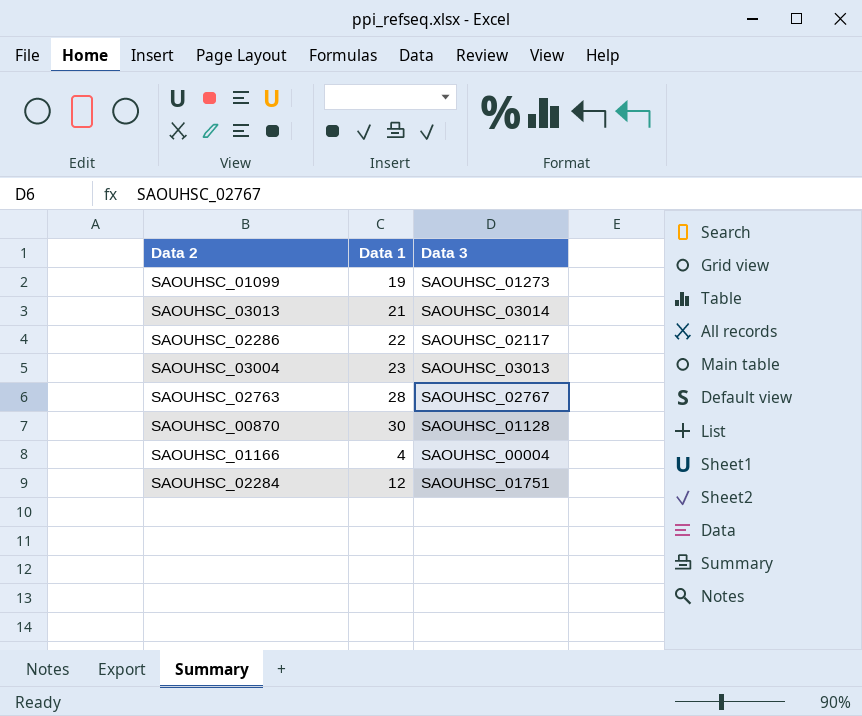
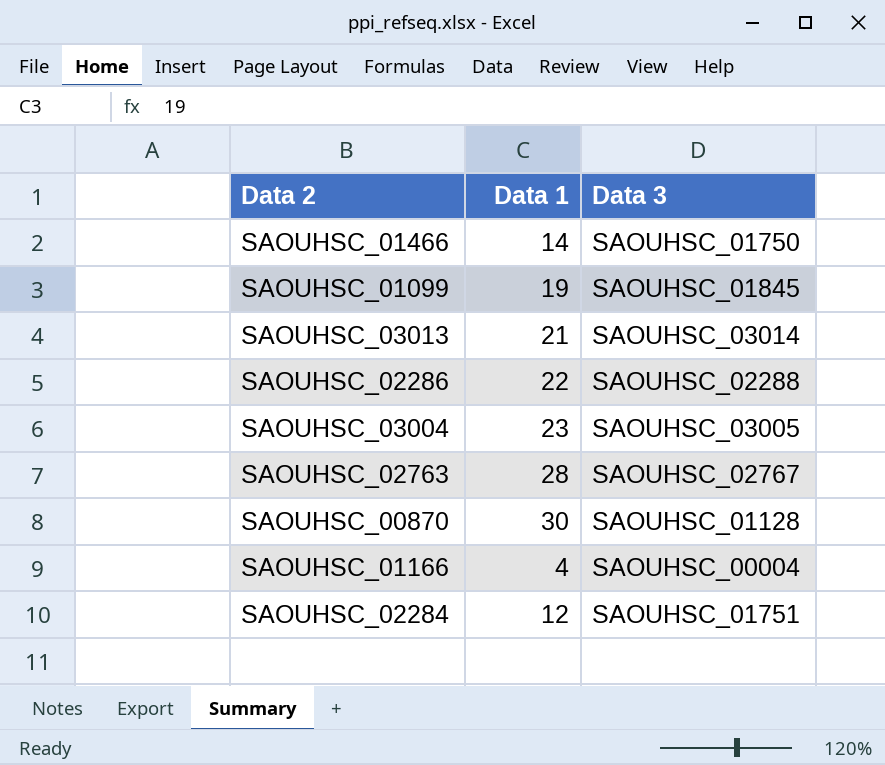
row SAOUHSC_01466: none -> 14 | SAOUHSC_01750
SAOUHSC_01099 | Data 3: SAOUHSC_01273 -> SAOUHSC_01845
SAOUHSC_02286 | Data 3: SAOUHSC_02117 -> SAOUHSC_02288
SAOUHSC_03004 | Data 3: SAOUHSC_03013 -> SAOUHSC_03005

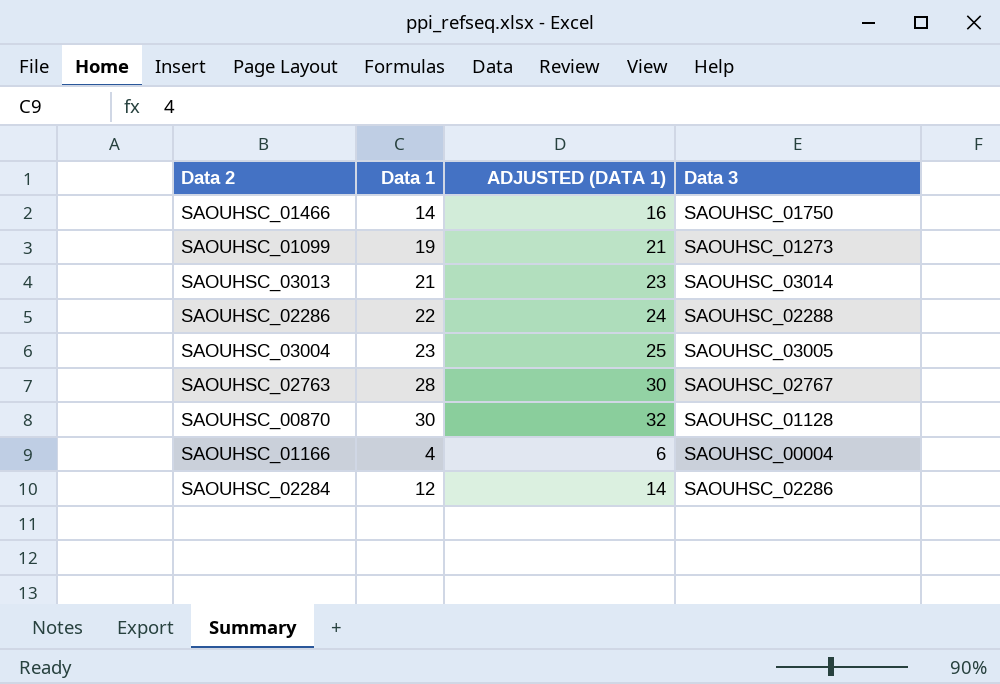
column ADJUSTED (DATA 1) | formula: none -> [Data 1] + 2
SAOUHSC_01099 | Data 3: SAOUHSC_01845 -> SAOUHSC_01273
SAOUHSC_02284 | Data 3: SAOUHSC_01751 -> SAOUHSC_02286

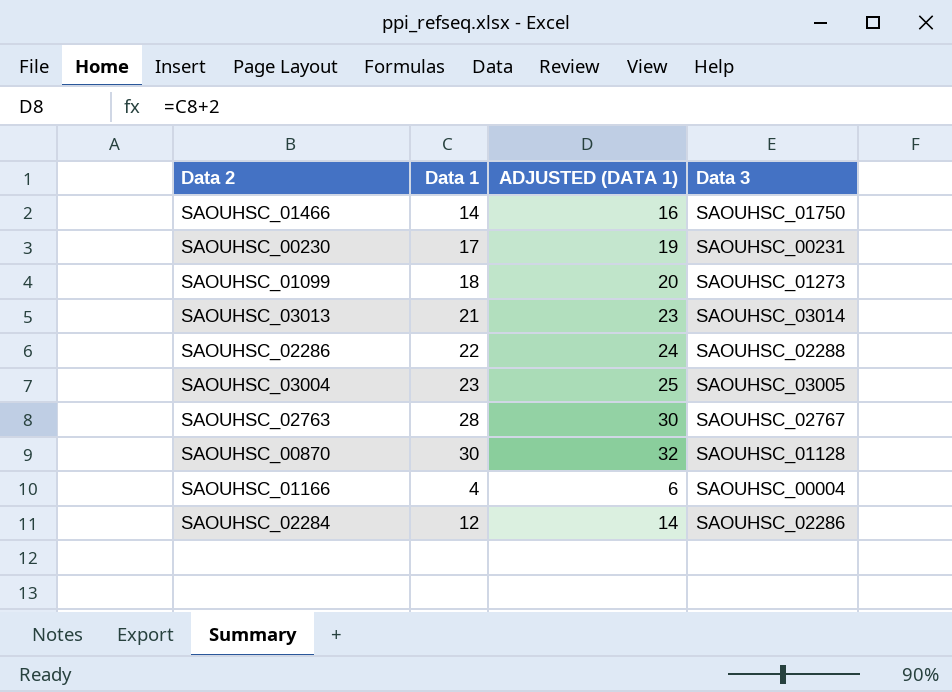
row SAOUHSC_00230: none -> 17 | 19 | SAOUHSC_00231
SAOUHSC_01099 | Data 1: 19 -> 18
SAOUHSC_01099 | ADJUSTED (DATA 1): 21 -> 20

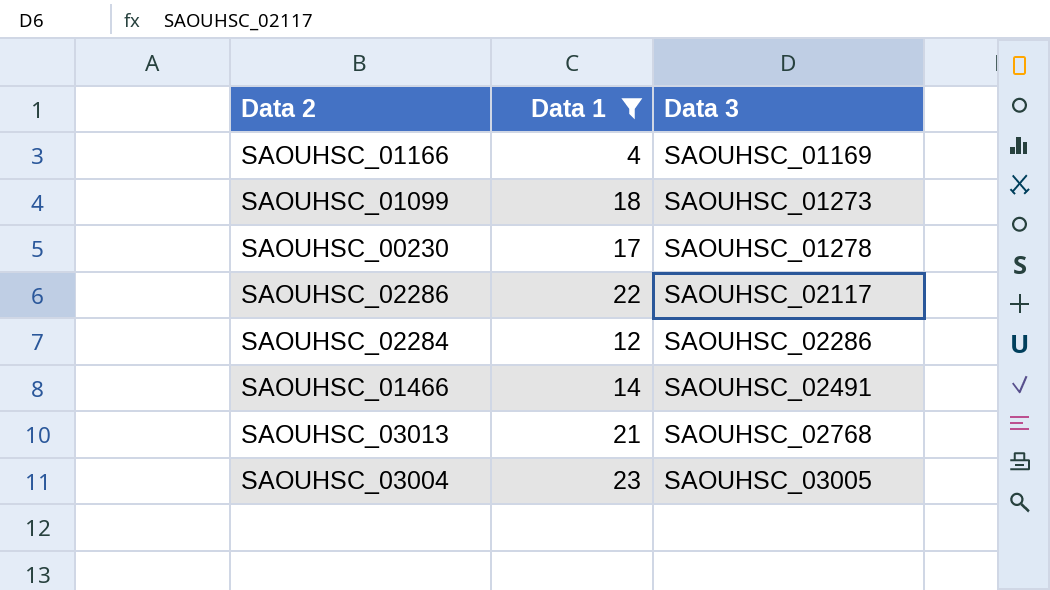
filter: none -> Data 1 <= 23
row order: none -> Data 3 ascending
column ADJUSTED (DATA 1) | formula: [Data 1] + 2 -> none
SAOUHSC_01166 | Data 3: SAOUHSC_00004 -> SAOUHSC_01169
SAOUHSC_00230 | Data 3: SAOUHSC_00231 -> SAOUHSC_01278
SAOUHSC_02286 | Data 3: SAOUHSC_02288 -> SAOUHSC_02117
SAOUHSC_01466 | Data 3: SAOUHSC_01750 -> SAOUHSC_02491
SAOUHSC_03013 | Data 3: SAOUHSC_03014 -> SAOUHSC_02768

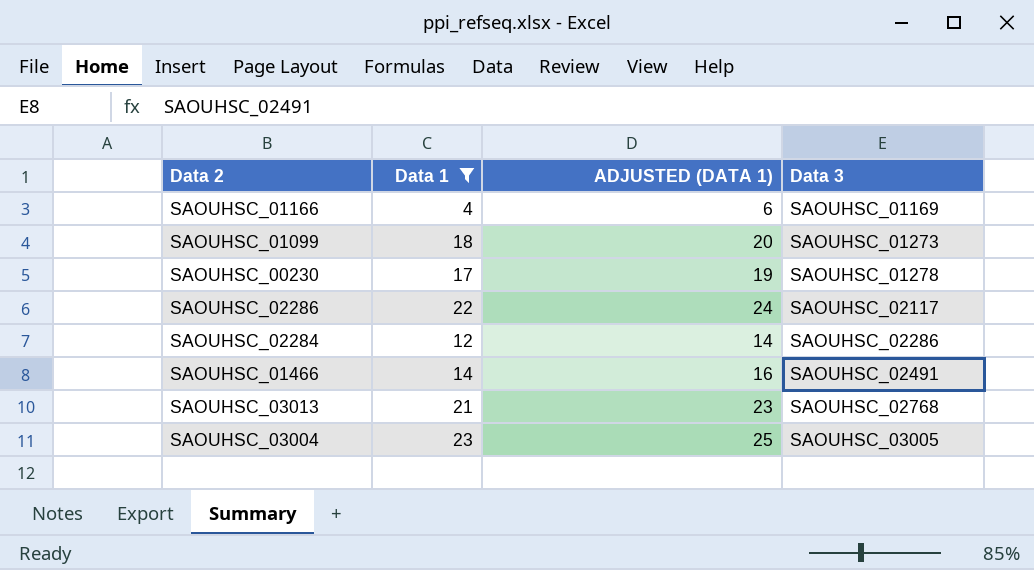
column ADJUSTED (DATA 1) | formula: none -> [Data 1] + 2

